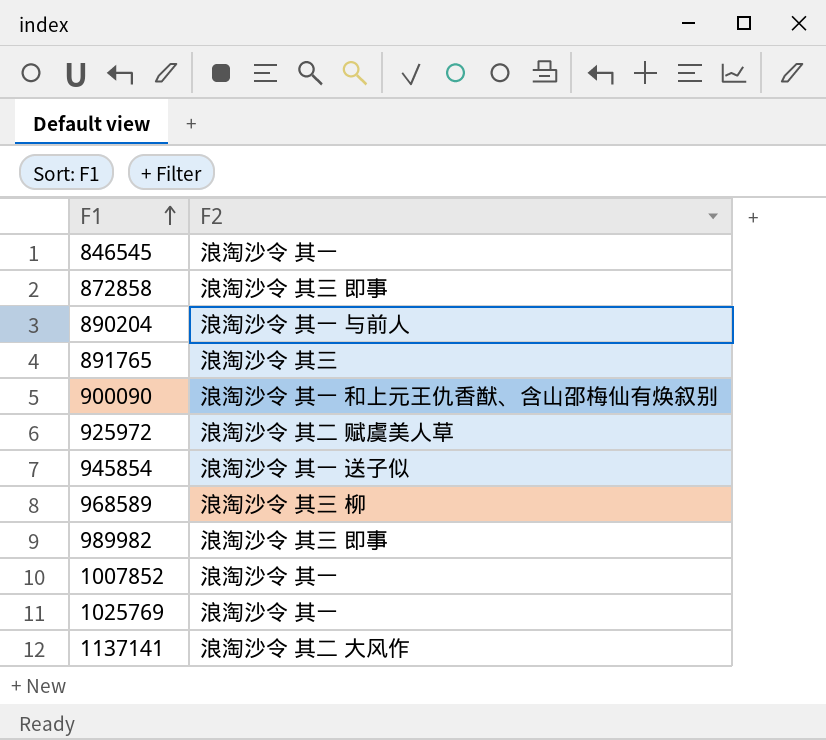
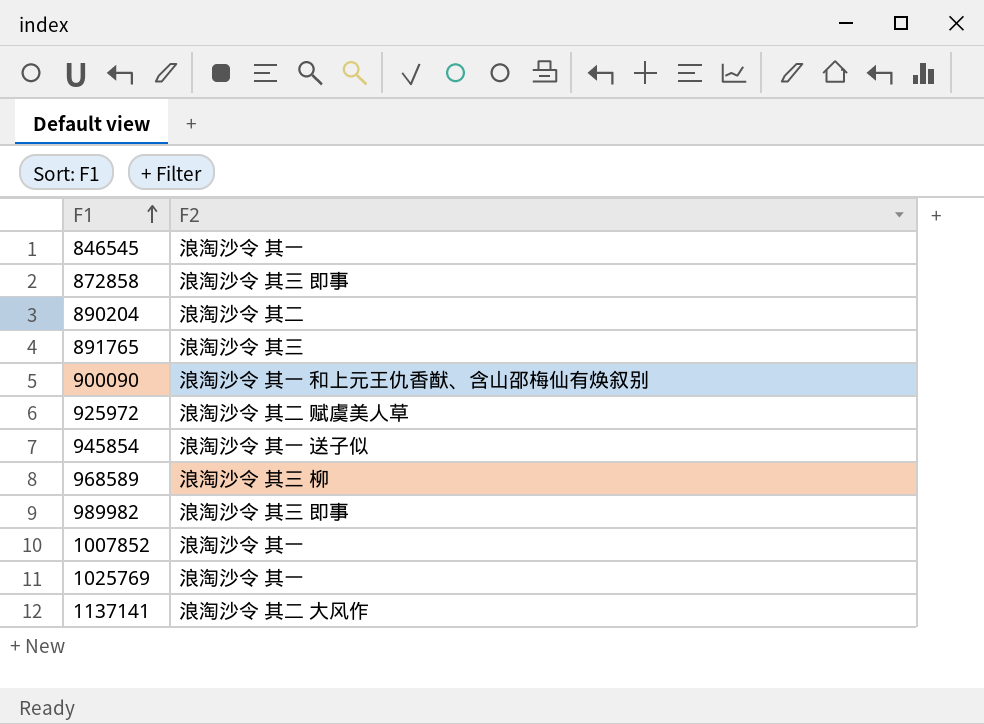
890204 | F2: 浪淘沙令 其一 与前人 -> 浪淘沙令 其二

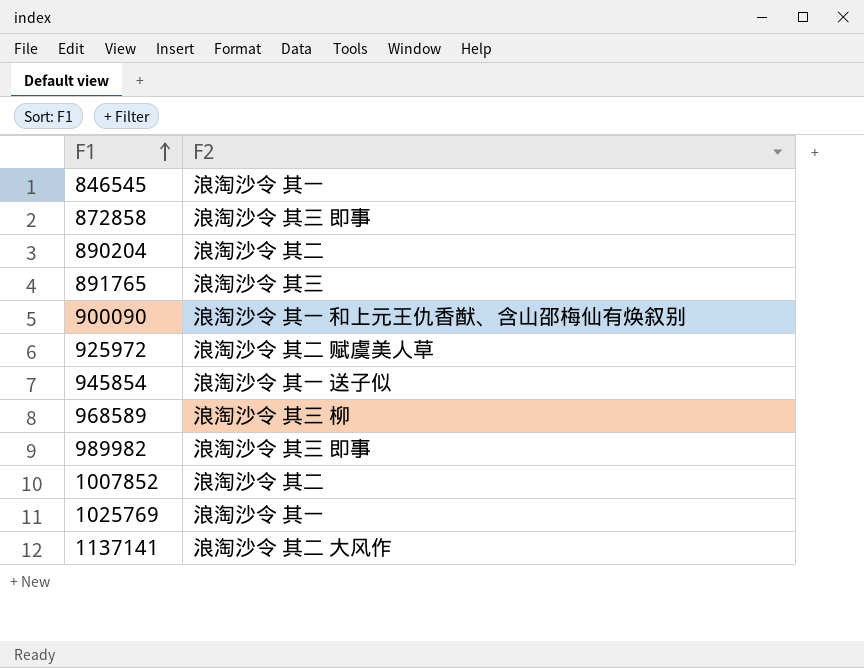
1007852 | F2: 浪淘沙令 其一 -> 浪淘沙令 其二

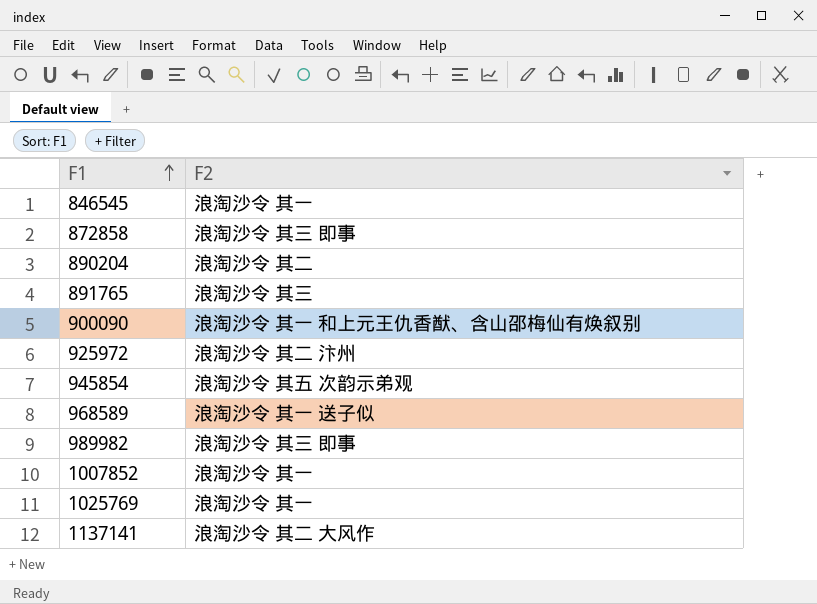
925972 | F2: 浪淘沙令 其二 赋虞美人草 -> 浪淘沙令 其二 汴州
945854 | F2: 浪淘沙令 其一 送子似 -> 浪淘沙令 其五 次韵示弟观
968589 | F2: 浪淘沙令 其三 柳 -> 浪淘沙令 其一 送子似
1007852 | F2: 浪淘沙令 其二 -> 浪淘沙令 其一

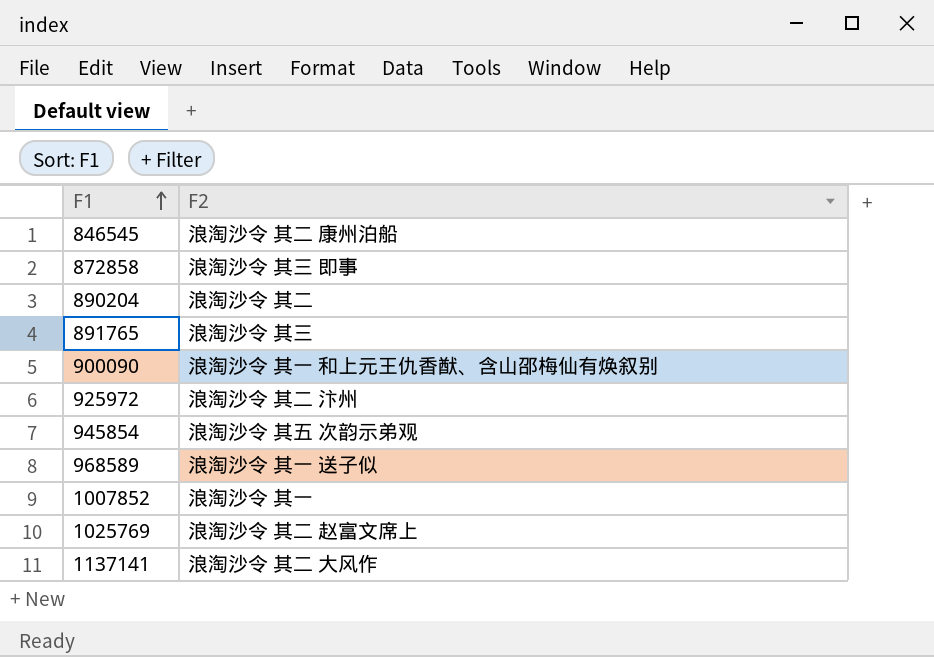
row 989982: 浪淘沙令 其三 即事 -> none
846545 | F2: 浪淘沙令 其一 -> 浪淘沙令 其二 康州泊船
1025769 | F2: 浪淘沙令 其一 -> 浪淘沙令 其二 赵富文席上

